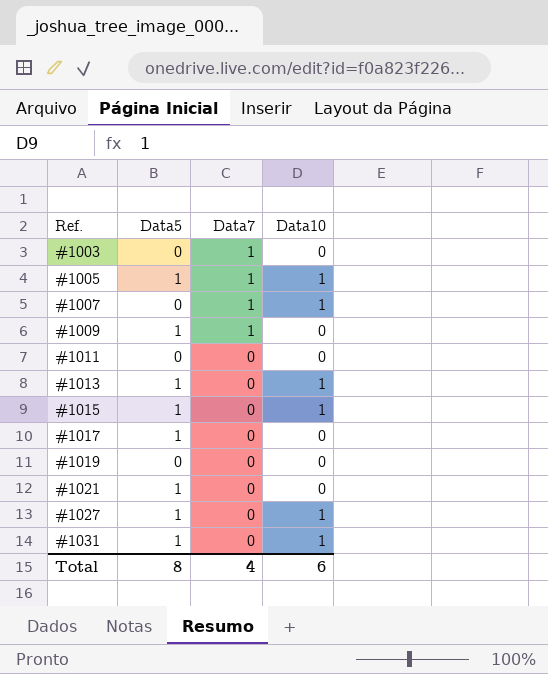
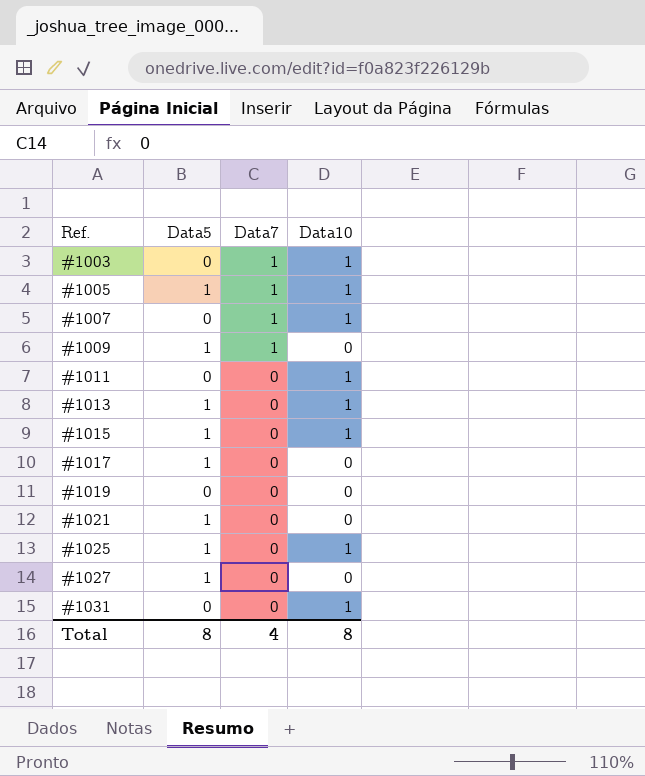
#1003 | Data10: 0 -> 1
#1011 | Data10: 0 -> 1
row #1025: none -> 1 | 0 | 1
#1027 | Data10: 1 -> 0
#1031 | Data5: 1 -> 0
Total | Data10: 6 -> 8

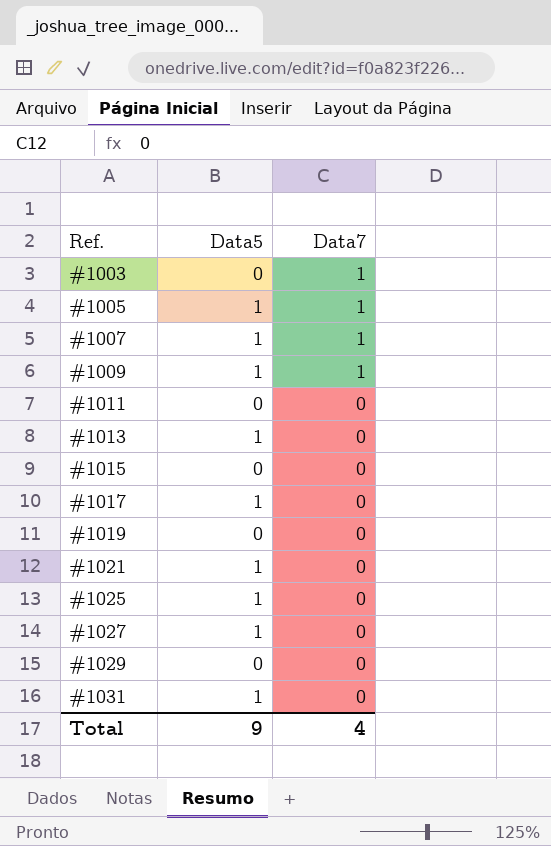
column Data10 | position: 4 -> none
#1007 | Data5: 0 -> 1
#1015 | Data5: 1 -> 0
row #1029: none -> 0 | 0
#1031 | Data5: 0 -> 1
Total | Data5: 8 -> 9

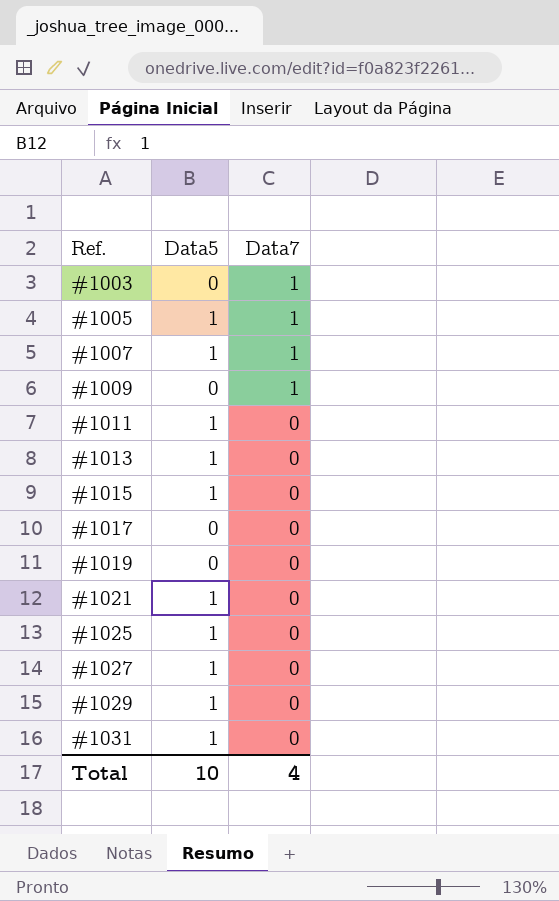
#1009 | Data5: 1 -> 0
#1011 | Data5: 0 -> 1
#1015 | Data5: 0 -> 1
#1017 | Data5: 1 -> 0
#1029 | Data5: 0 -> 1
Total | Data5: 9 -> 10

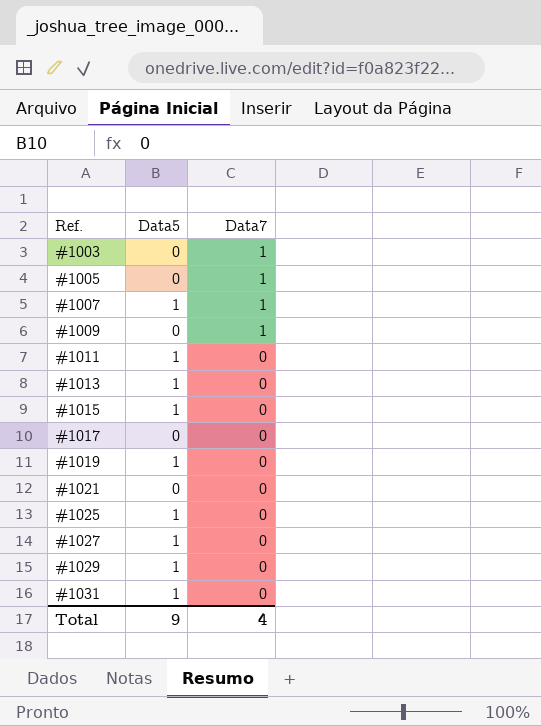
#1005 | Data5: 1 -> 0
#1019 | Data5: 0 -> 1
#1021 | Data5: 1 -> 0
Total | Data5: 10 -> 9

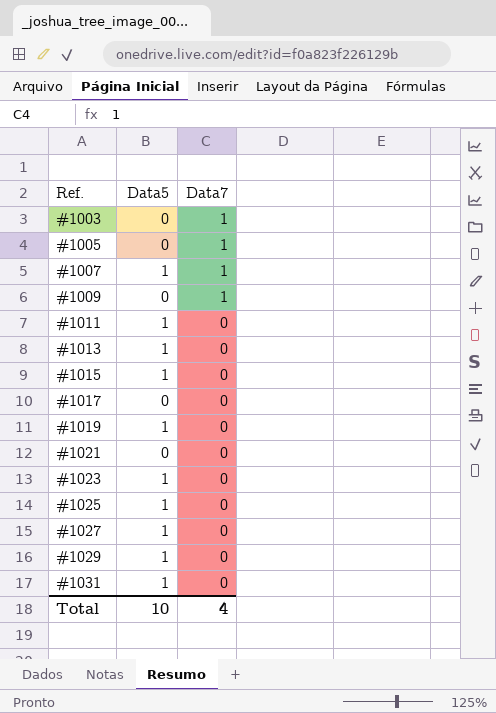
row #1023: none -> 1 | 0
Total | Data5: 9 -> 10

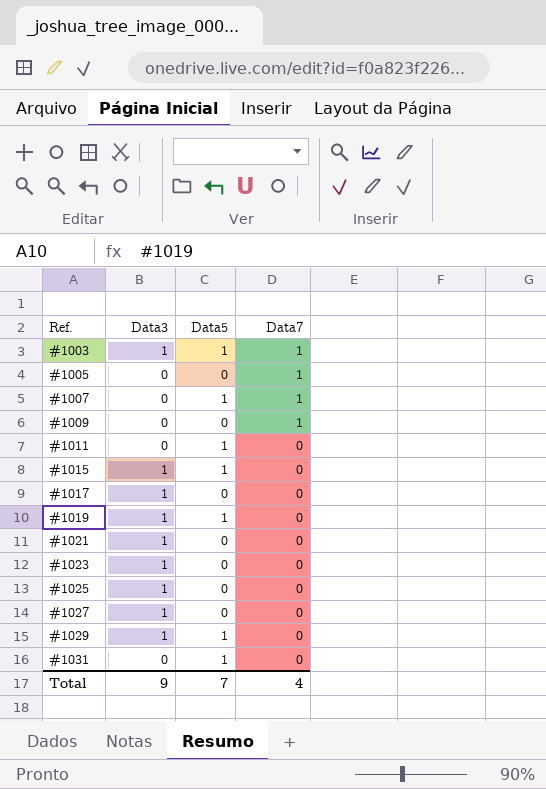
column Data3 | position: none -> 2
row #1013: 1 | 0 -> none
#1003 | Data5: 0 -> 1
#1023 | Data5: 1 -> 0
#1025 | Data5: 1 -> 0
#1027 | Data5: 1 -> 0
Total | Data5: 10 -> 7

